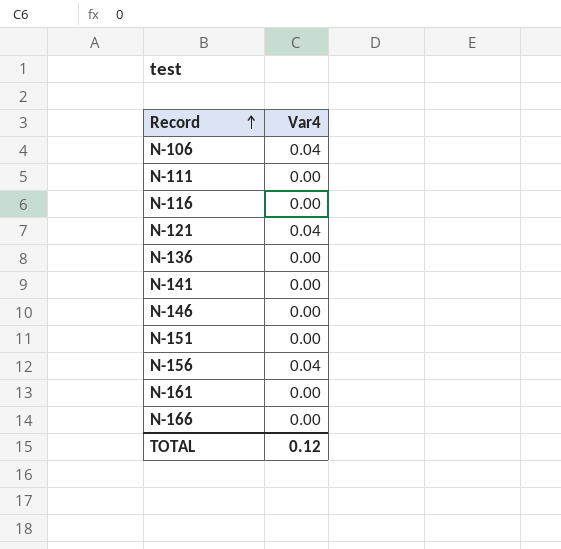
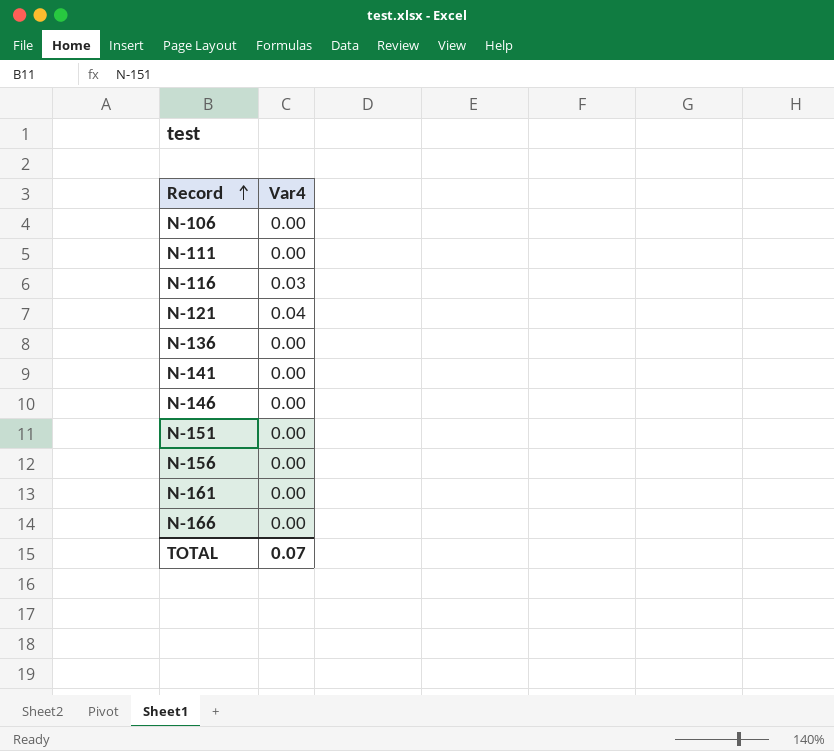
N-106 | Var4: 0.04 -> 0.00
N-116 | Var4: 0.00 -> 0.03
N-156 | Var4: 0.04 -> 0.00
TOTAL | Var4: 0.12 -> 0.07

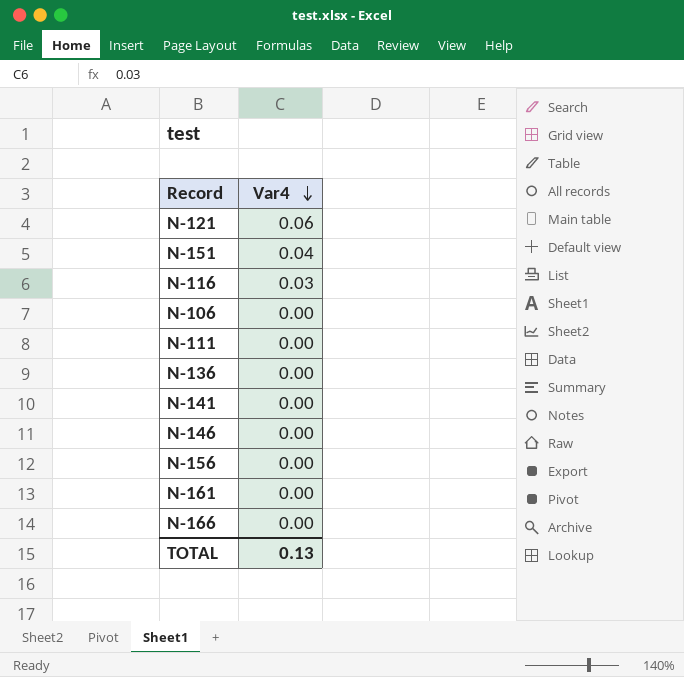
row order: Record ascending -> Var4 descending
N-121 | Var4: 0.04 -> 0.06
N-151 | Var4: 0.00 -> 0.04
TOTAL | Var4: 0.07 -> 0.13

